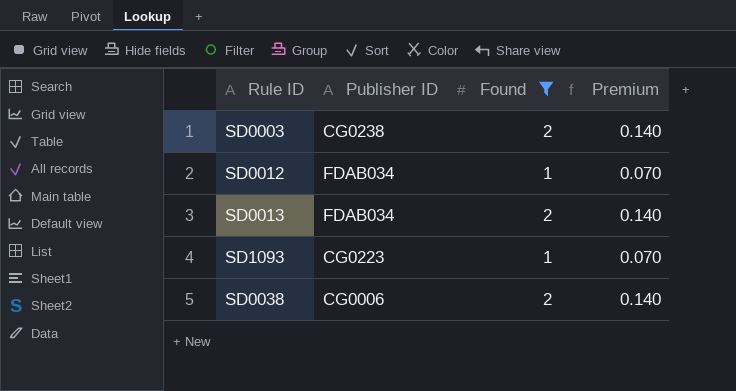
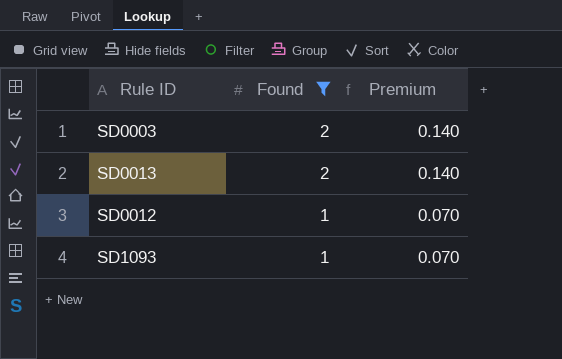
row order: none -> Found descending
column Publisher ID | position: 2 -> none
row SD0038: CG0006 | 2 | 0.140 -> none

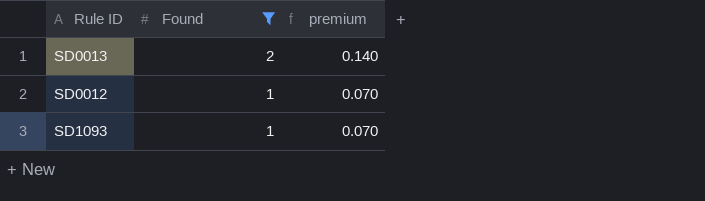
column name: Premium -> premium
row SD0003: 2 | 0.140 -> none

